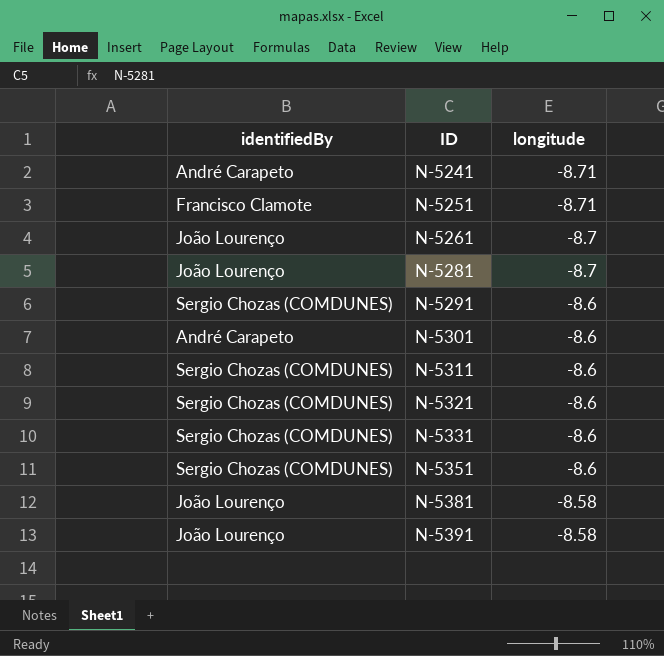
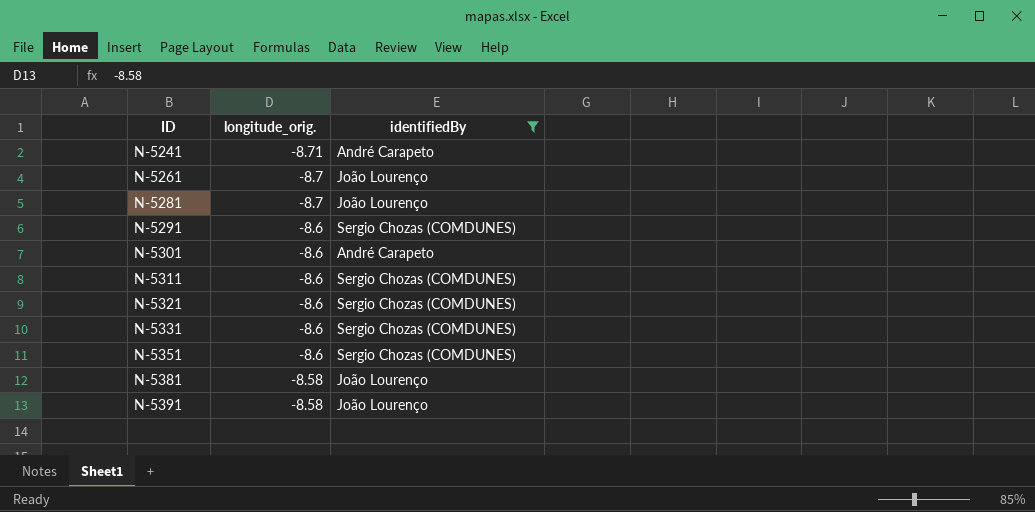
filter: none -> identifiedBy != Francisco Clamote
column name: longitude -> longitude_orig.
column identifiedBy | position: 1 -> 3

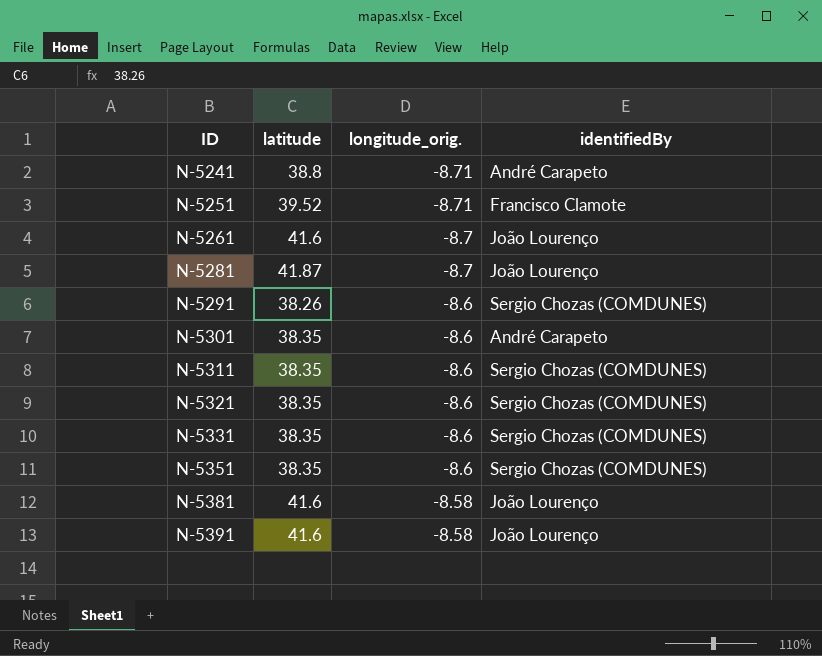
filter: identifiedBy != Francisco Clamote -> none
column latitude | position: none -> 2

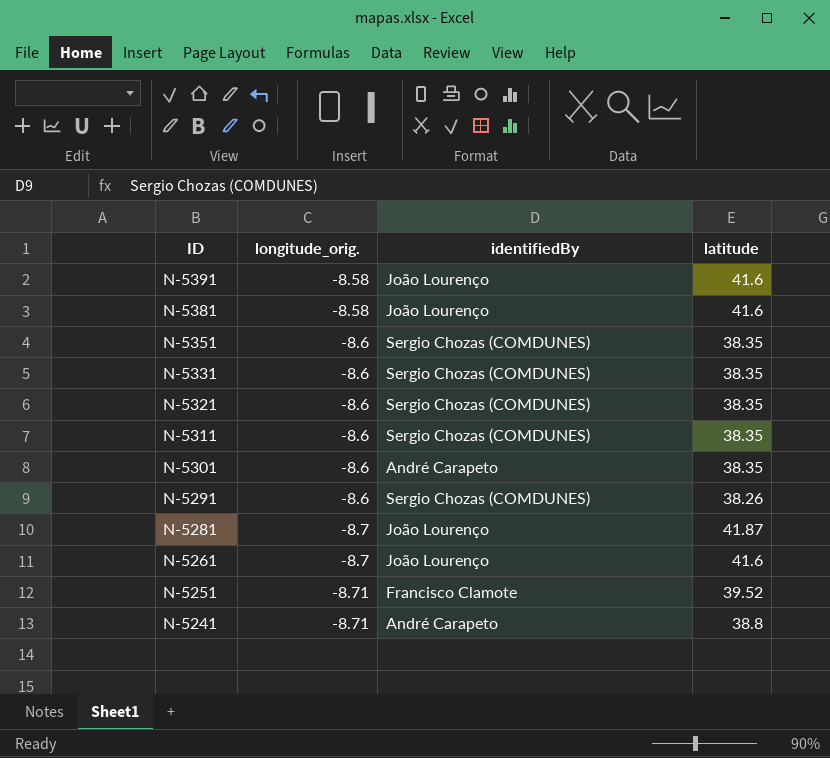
row order: ID ascending -> ID descending
column latitude | position: 2 -> 4

